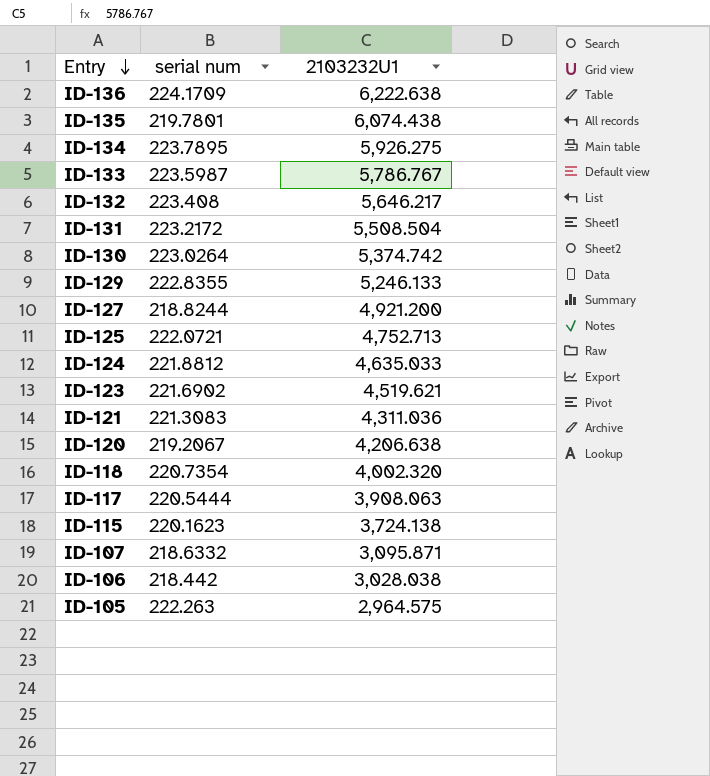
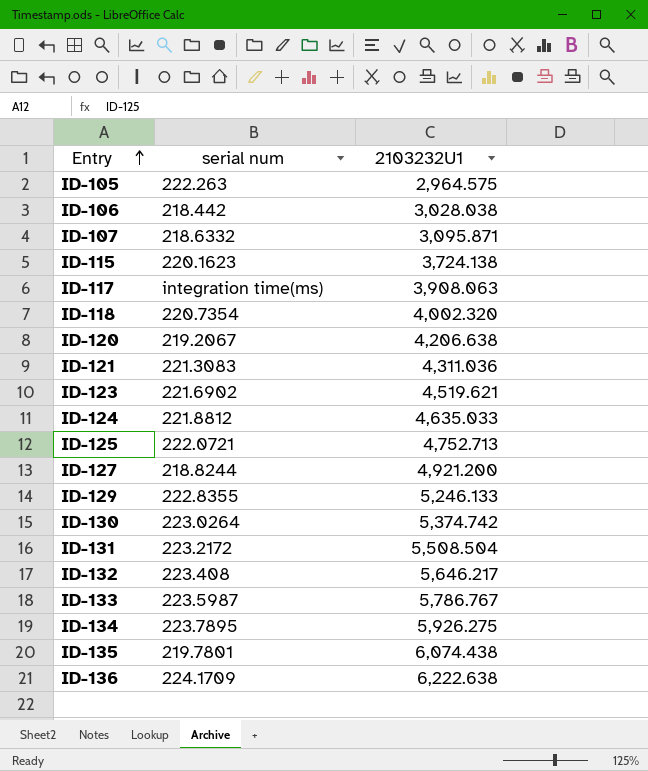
row order: Entry descending -> Entry ascending
ID-117 | serial num: 220.5444 -> integration time(ms)

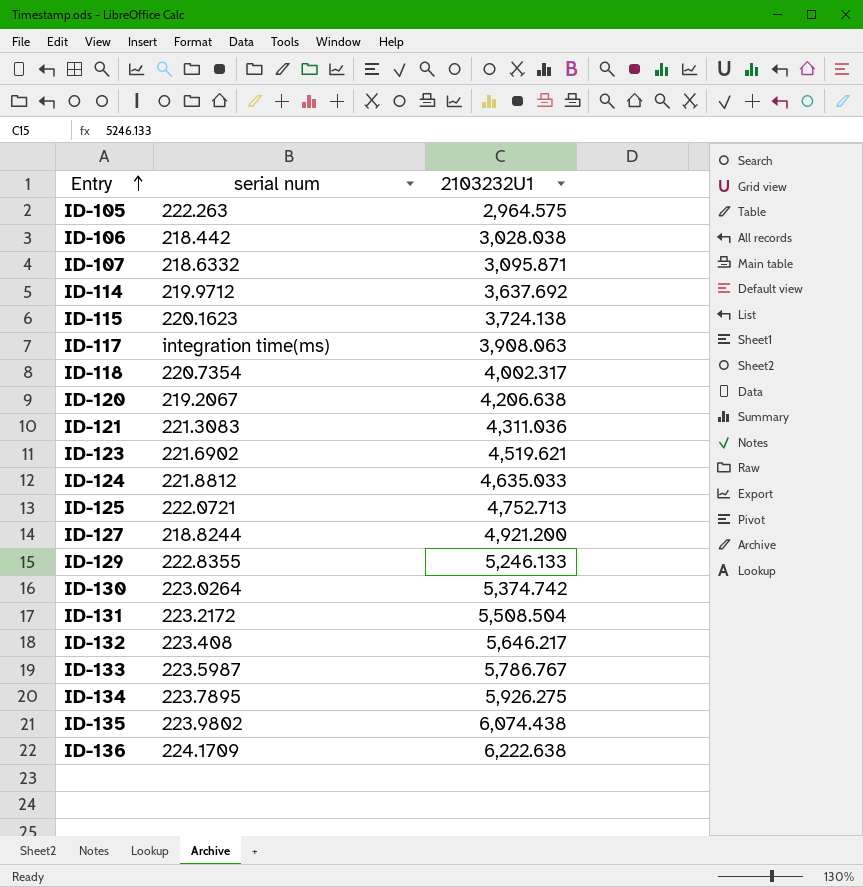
row ID-114: none -> 219.9712 | 3,637.692
ID-118 | 2103232U1: 4,002.320 -> 4,002.317
ID-135 | serial num: 219.7801 -> 223.9802

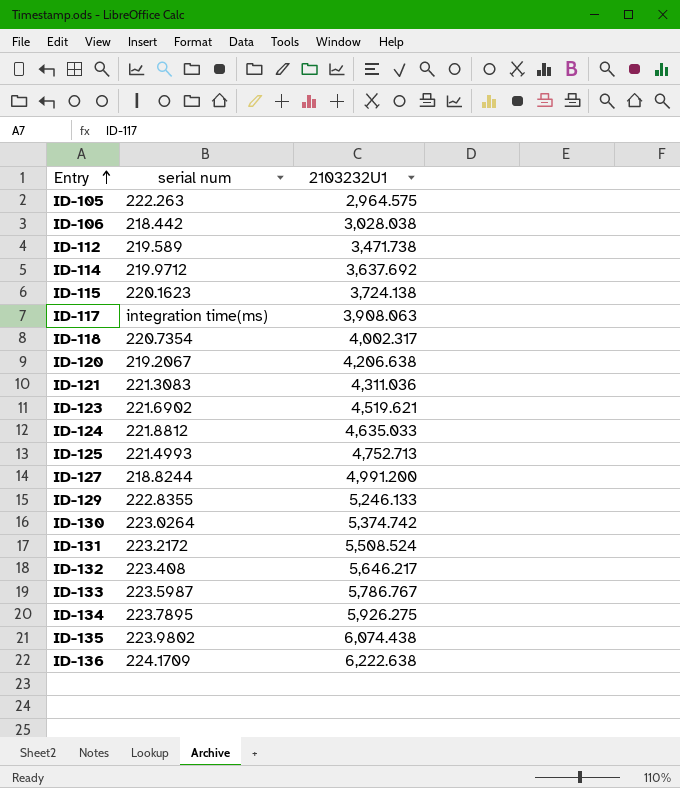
row ID-107: 218.6332 | 3,095.871 -> none
row ID-112: none -> 219.589 | 3,471.738
ID-125 | serial num: 222.0721 -> 221.4993
ID-127 | 2103232U1: 4,921.200 -> 4,991.200
ID-131 | 2103232U1: 5,508.504 -> 5,508.524

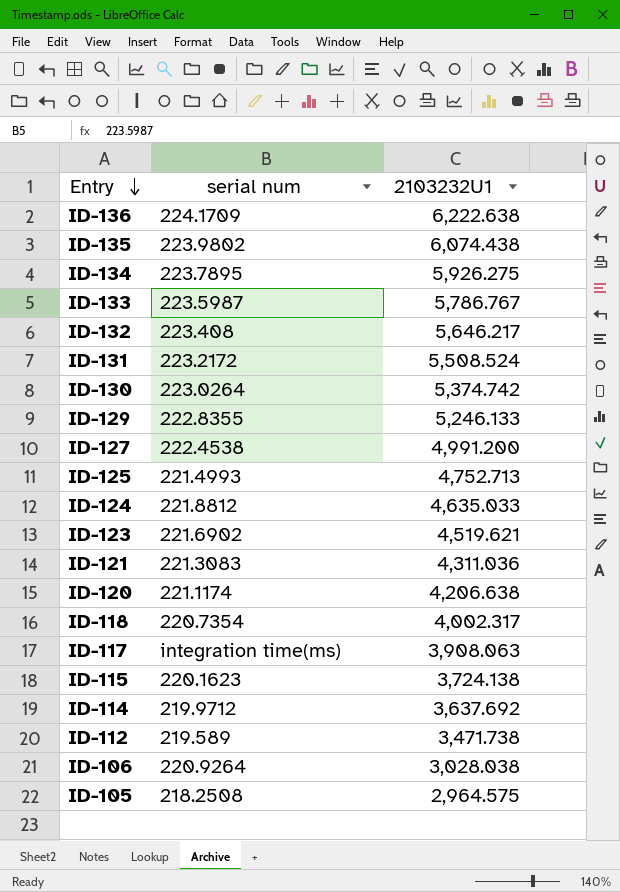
row order: Entry ascending -> Entry descending
ID-127 | serial num: 218.8244 -> 222.4538
ID-120 | serial num: 219.2067 -> 221.1174
ID-106 | serial num: 218.442 -> 220.9264
ID-105 | serial num: 222.263 -> 218.2508

